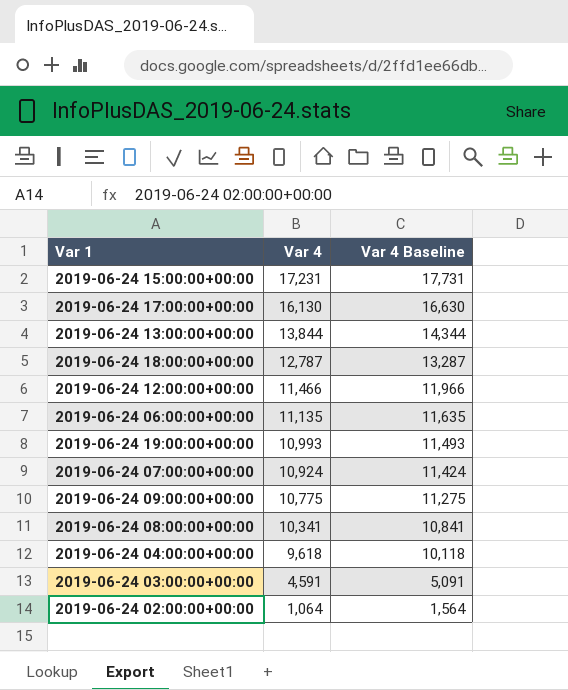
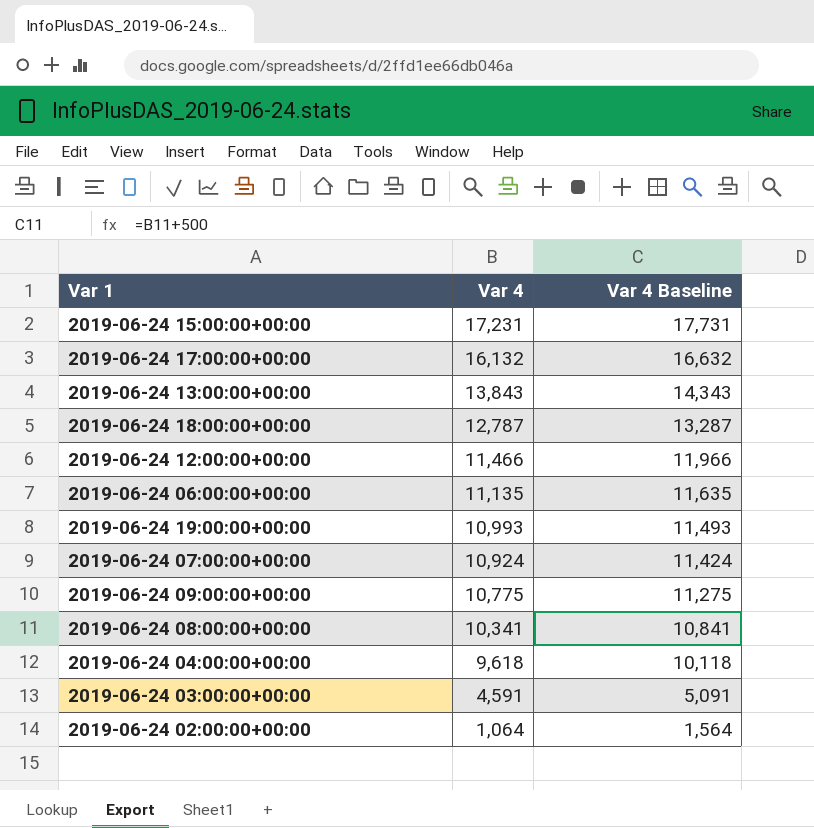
2019-06-24 17:00:00+00:00 | Var 4: 16,130 -> 16,132
2019-06-24 17:00:00+00:00 | Var 4 Baseline: 16,630 -> 16,632
2019-06-24 13:00:00+00:00 | Var 4: 13,844 -> 13,843
2019-06-24 13:00:00+00:00 | Var 4 Baseline: 14,344 -> 14,343

